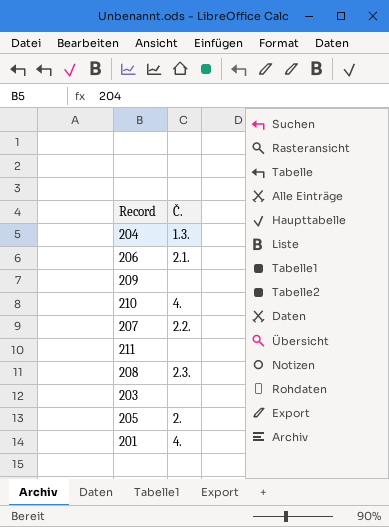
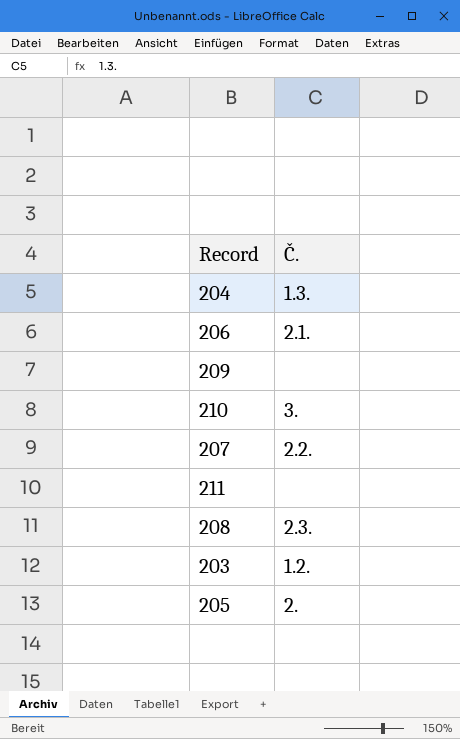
row 201: 4. -> none
210 | Č.: 4. -> 3.
203 | Č.: none -> 1.2.

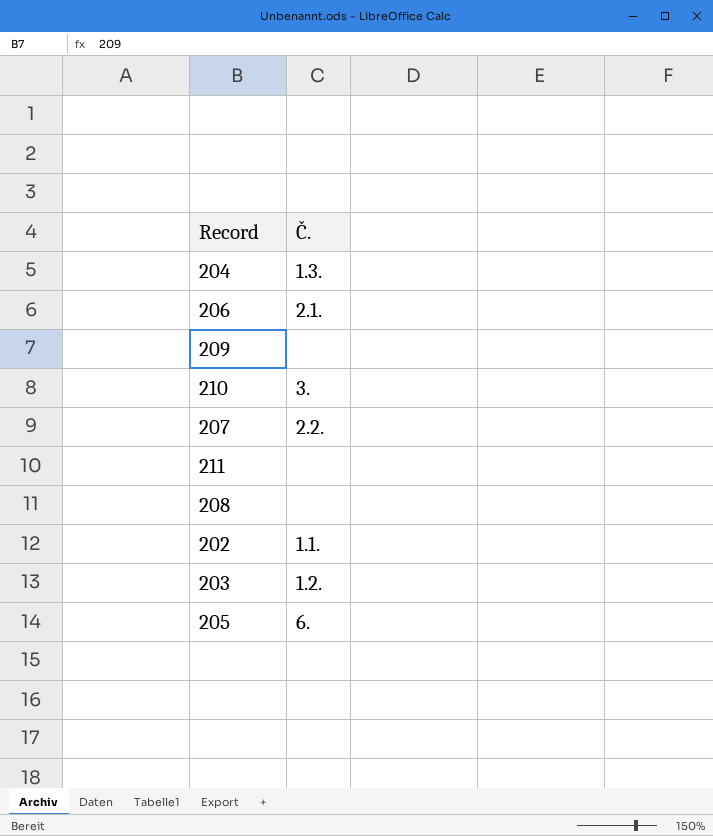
208 | Č.: 2.3. -> none
row 202: none -> 1.1.
205 | Č.: 2. -> 6.

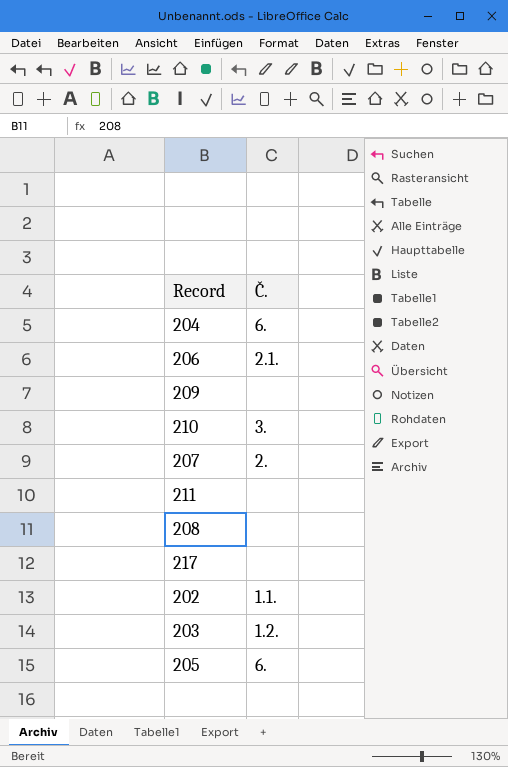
204 | Č.: 1.3. -> 6.
207 | Č.: 2.2. -> 2.
row 217: none -> none

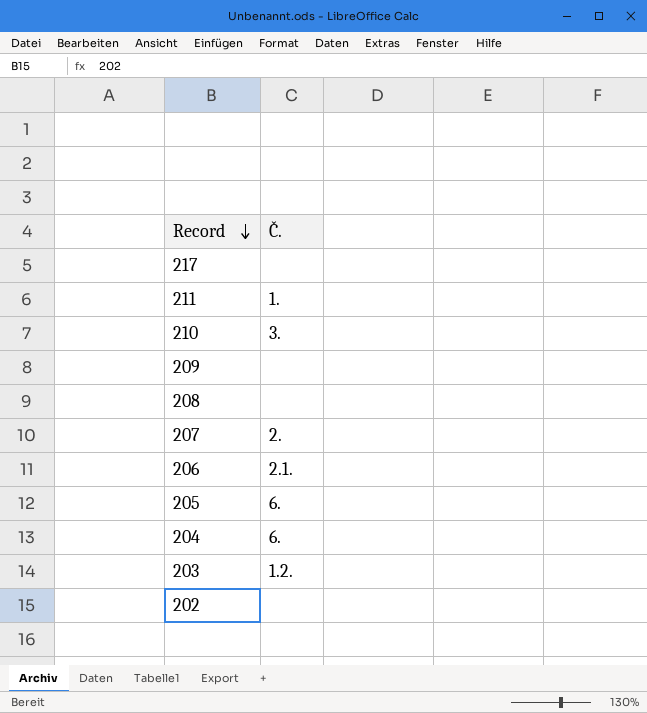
row order: none -> Record descending
211 | Č.: none -> 1.
202 | Č.: 1.1. -> none

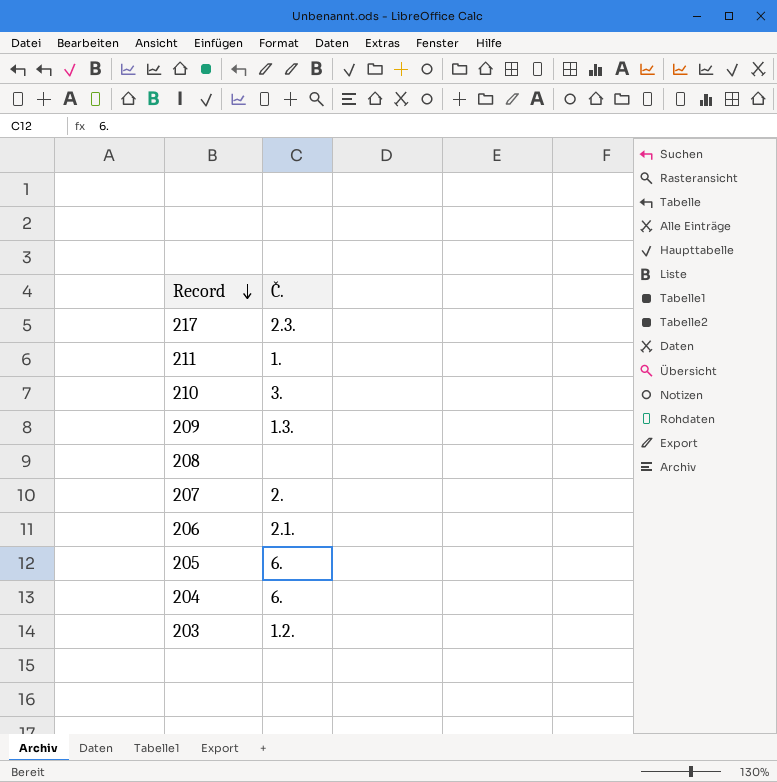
row 202: none -> none
217 | Č.: none -> 2.3.
209 | Č.: none -> 1.3.

